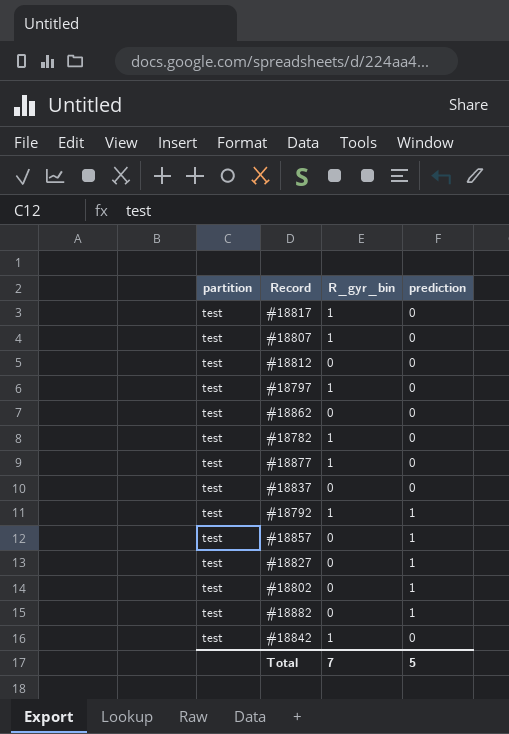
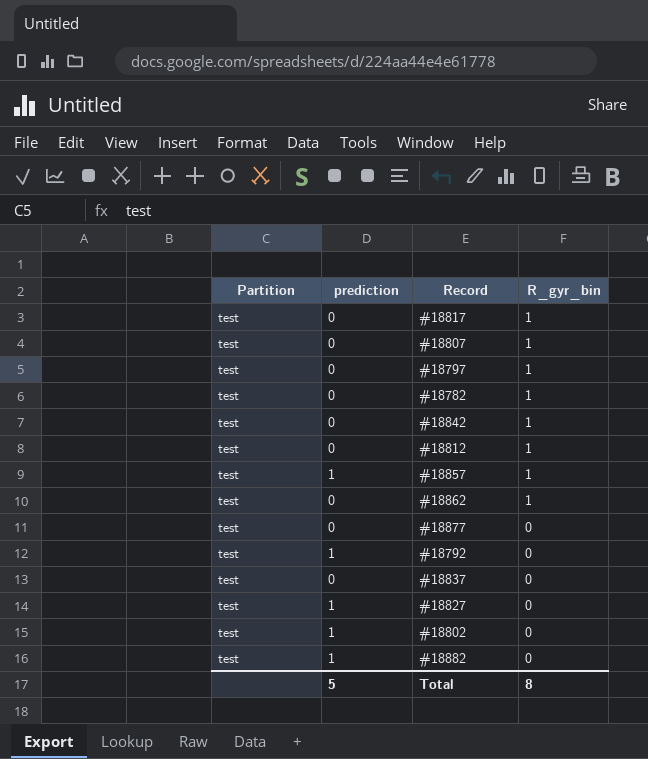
row order: none -> R_gyr_bin descending
column name: partition -> Partition
column prediction | position: 4 -> 2
#18812 | R_gyr_bin: 0 -> 1
#18857 | R_gyr_bin: 0 -> 1
#18862 | R_gyr_bin: 0 -> 1
#18877 | R_gyr_bin: 1 -> 0
#18792 | R_gyr_bin: 1 -> 0
Total | R_gyr_bin: 7 -> 8

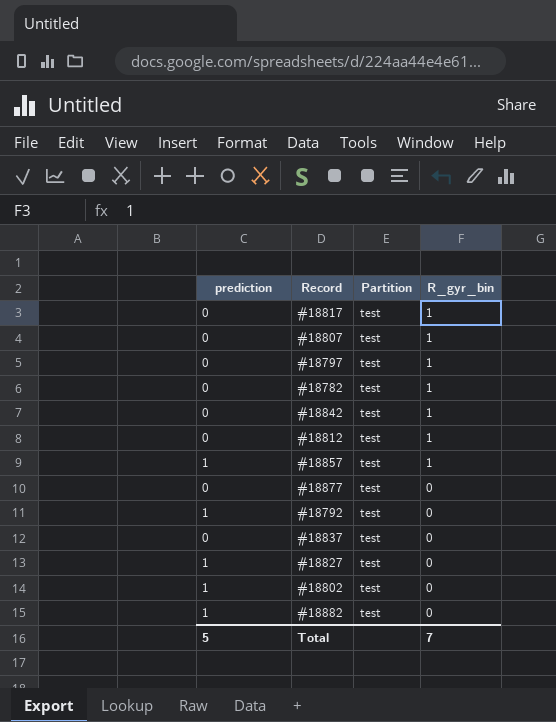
column Partition | position: 1 -> 3
row #18862: test | 0 | 1 -> none
Total | R_gyr_bin: 8 -> 7

